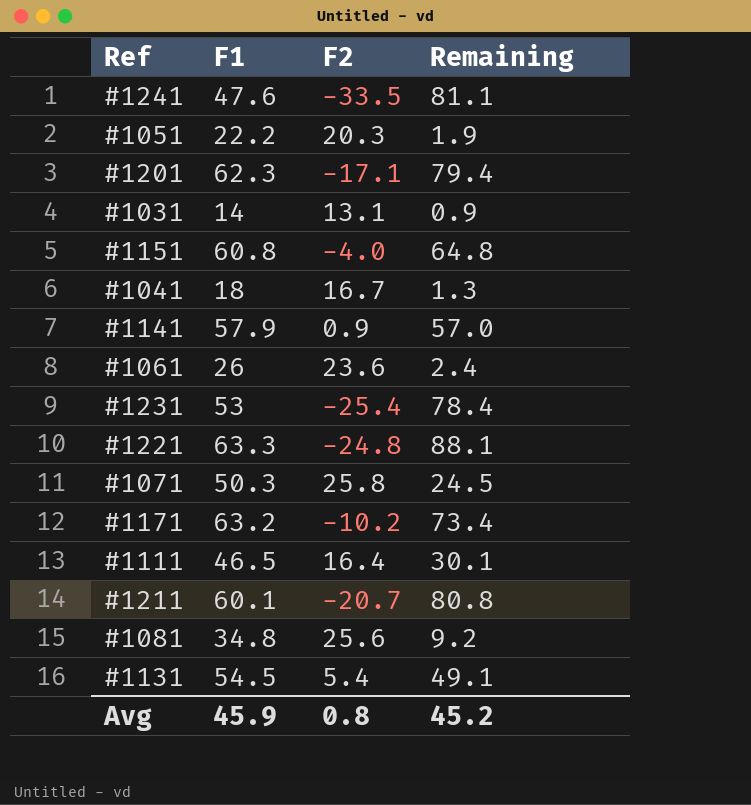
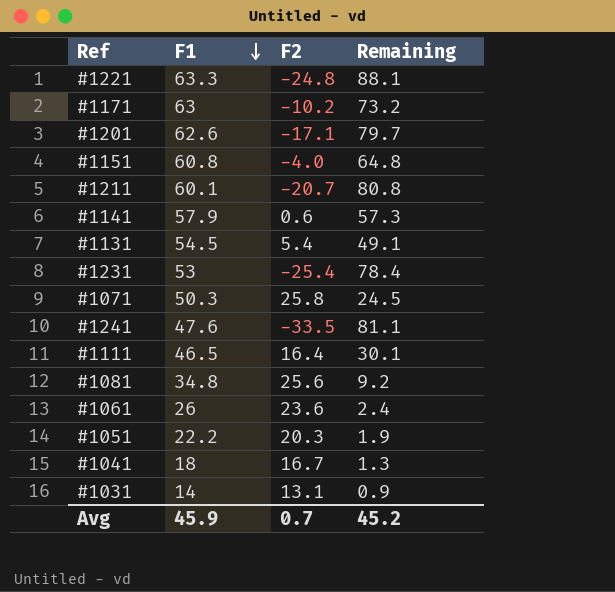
row order: none -> F1 descending
#1171 | F1: 63.2 -> 63
#1171 | Remaining: 73.4 -> 73.2
#1201 | F1: 62.3 -> 62.6
#1201 | Remaining: 79.4 -> 79.7
#1141 | F2: 0.9 -> 0.6
#1141 | Remaining: 57.0 -> 57.3
Avg | F2: 0.8 -> 0.7

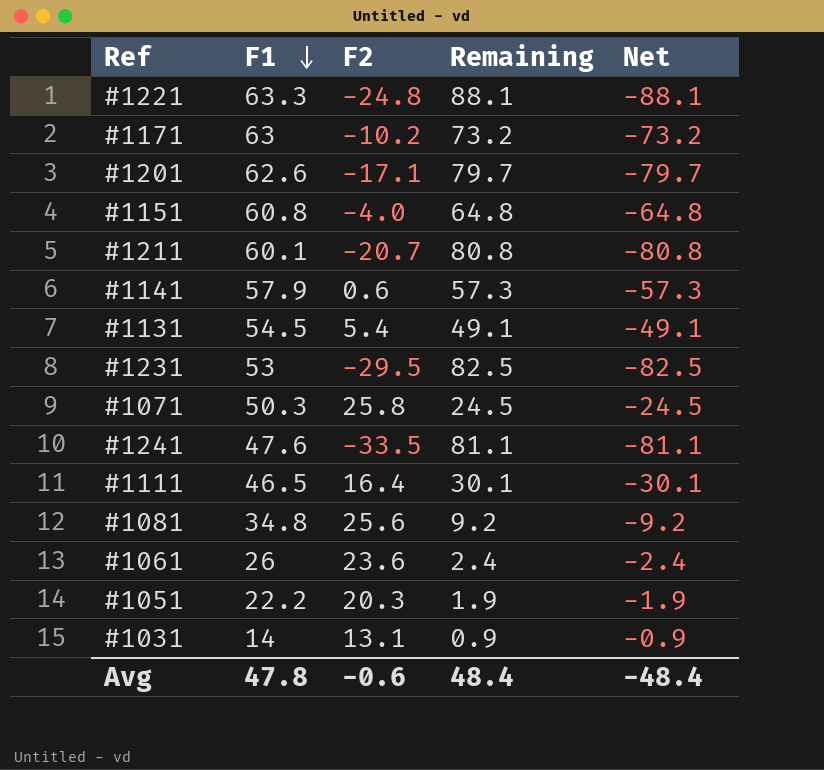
column Net | formula: none -> [F2] - [F1]
row #1041: 18 | 16.7 | 1.3 -> none
#1231 | F2: -25.4 -> -29.5
#1231 | Remaining: 78.4 -> 82.5
Avg | F1: 45.9 -> 47.8
Avg | F2: 0.7 -> -0.6
Avg | Remaining: 45.2 -> 48.4

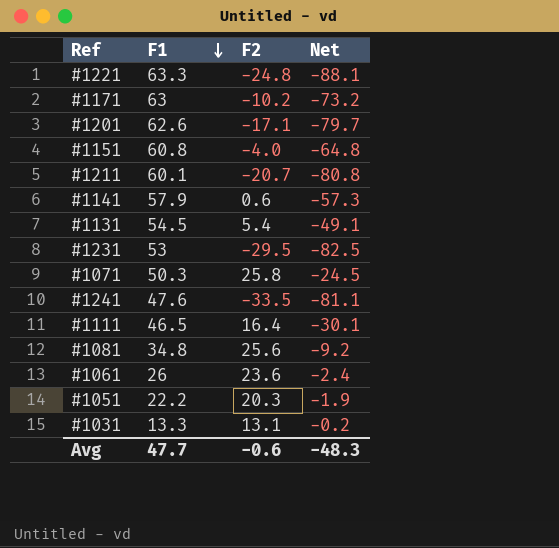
column Remaining | formula: [F1] - [F2] -> none
#1031 | F1: 14 -> 13.3
#1031 | Net: -0.9 -> -0.2
Avg | F1: 47.8 -> 47.7
Avg | Net: -48.4 -> -48.3

